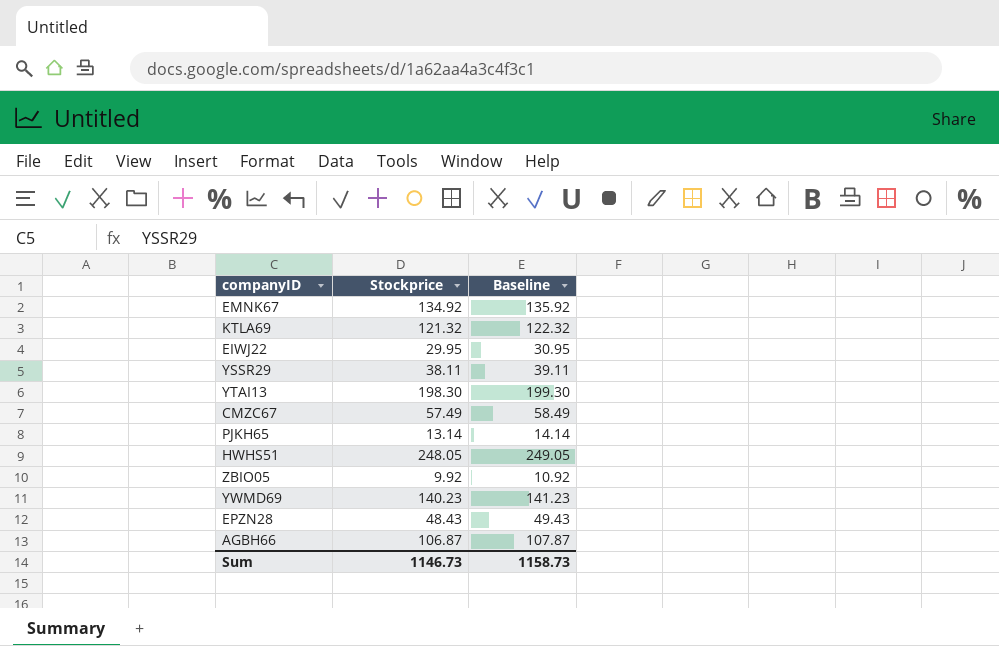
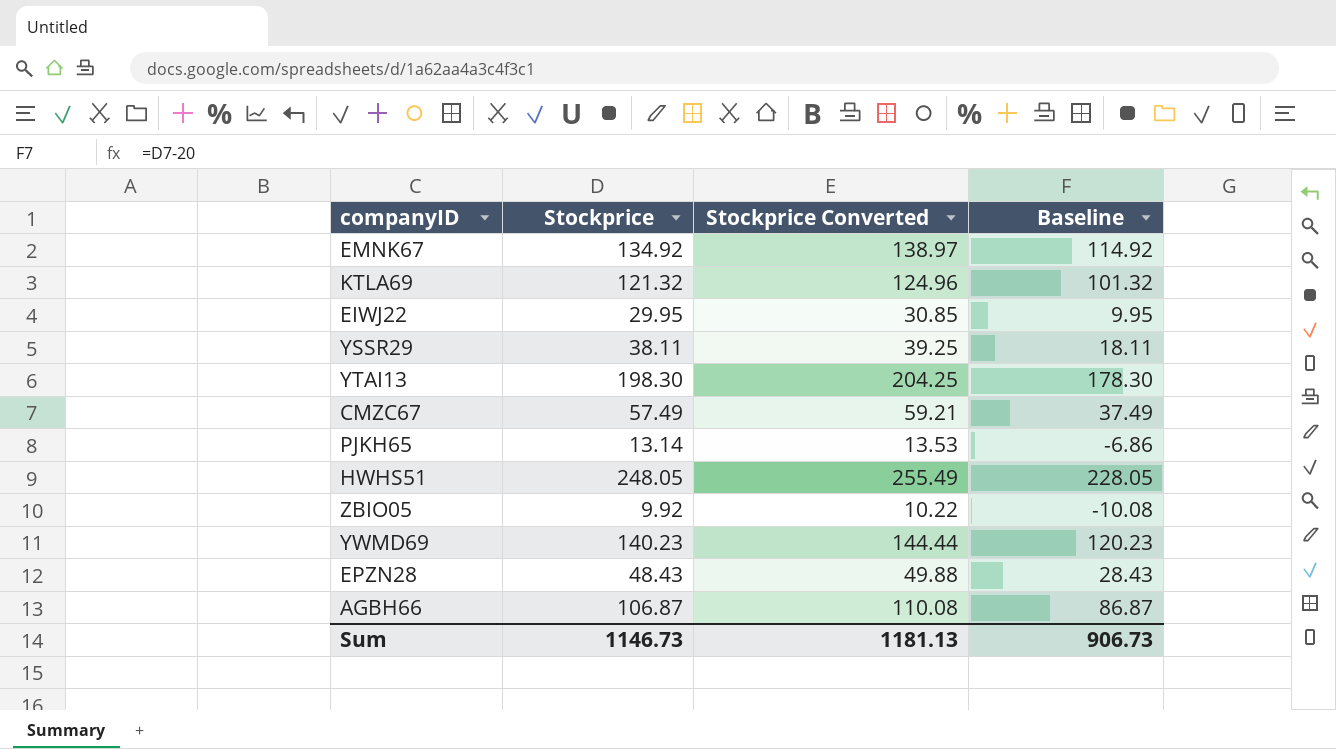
column Stockprice Converted | formula: none -> [Stockprice] * 1.03
column Baseline | formula: [Stockprice] + 1 -> [Stockprice] - 20
Sum | Baseline: 1158.73 -> 906.73

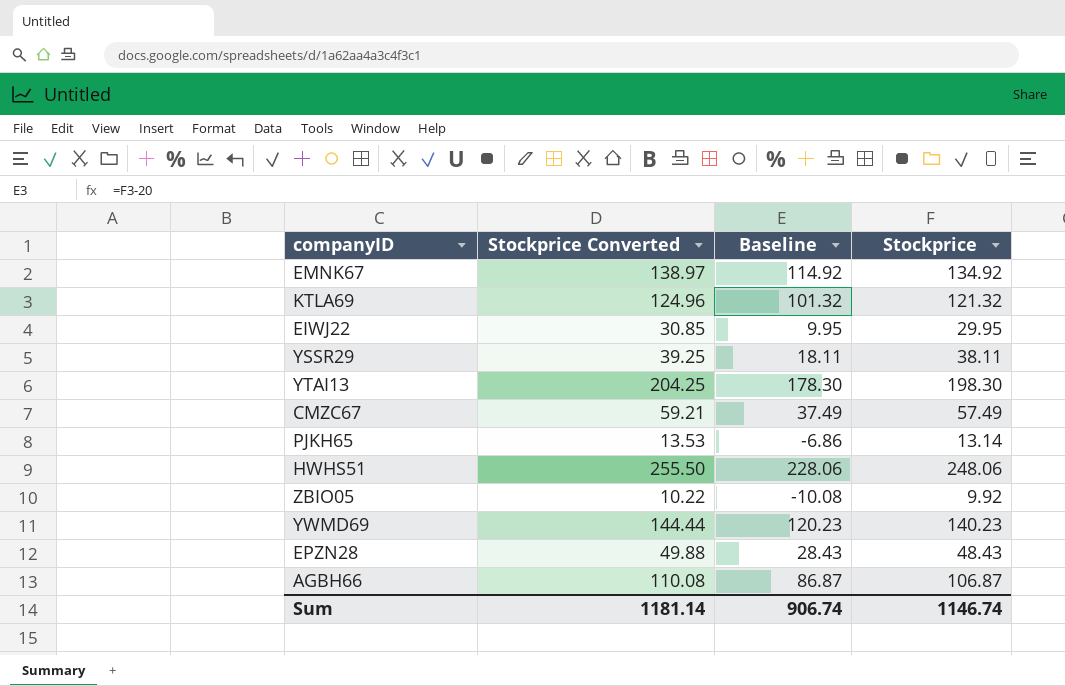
column Stockprice | position: 2 -> 4
HWHS51 | Stockprice Converted: 255.49 -> 255.50
HWHS51 | Baseline: 228.05 -> 228.06
HWHS51 | Stockprice: 248.05 -> 248.06
Sum | Stockprice Converted: 1181.13 -> 1181.14
Sum | Baseline: 906.73 -> 906.74
Sum | Stockprice: 1146.73 -> 1146.74

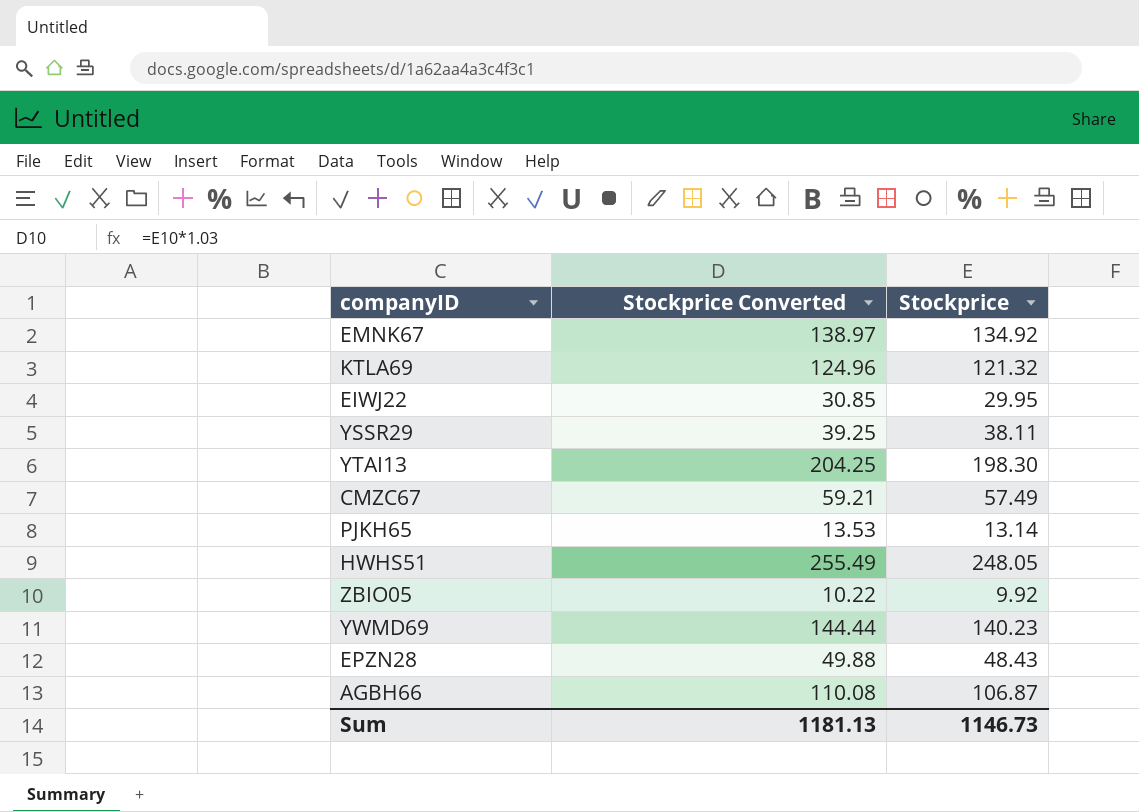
column Baseline | formula: [Stockprice] - 20 -> none
HWHS51 | Stockprice Converted: 255.50 -> 255.49
HWHS51 | Stockprice: 248.06 -> 248.05
Sum | Stockprice Converted: 1181.14 -> 1181.13
Sum | Stockprice: 1146.74 -> 1146.73

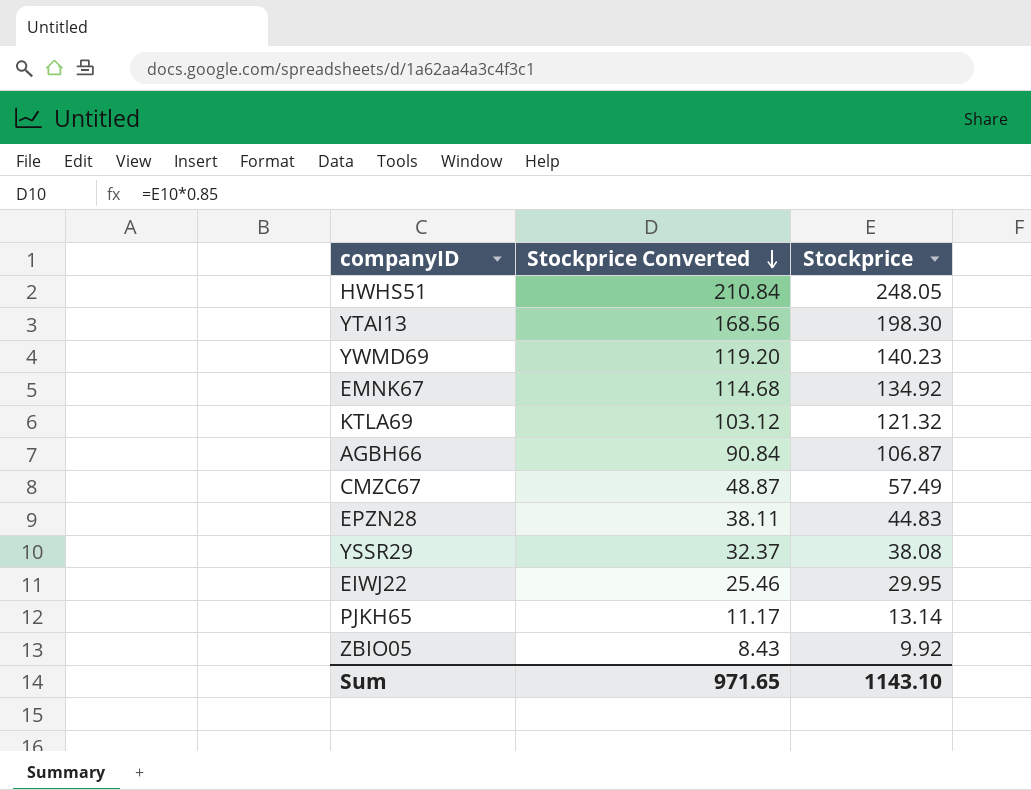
row order: none -> Stockprice Converted descending
column Stockprice Converted | formula: [Stockprice] * 1.03 -> [Stockprice] * 0.85
EPZN28 | Stockprice: 48.43 -> 44.83
YSSR29 | Stockprice: 38.11 -> 38.08
Sum | Stockprice Converted: 1181.13 -> 971.65
Sum | Stockprice: 1146.73 -> 1143.10

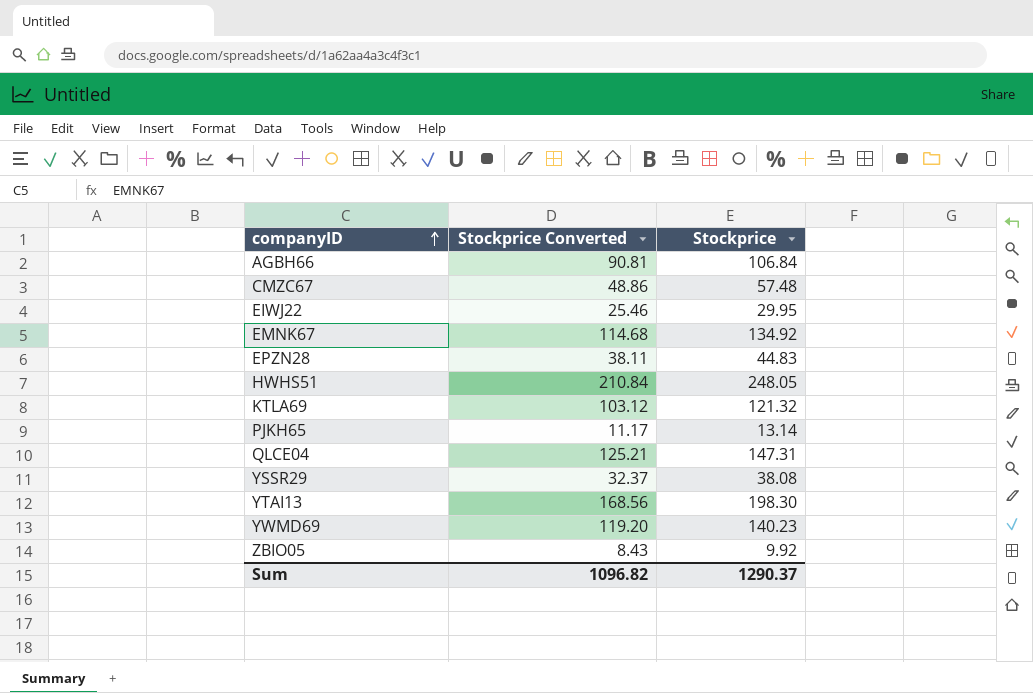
row order: Stockprice Converted descending -> companyID ascending
AGBH66 | Stockprice Converted: 90.84 -> 90.81
AGBH66 | Stockprice: 106.87 -> 106.84
CMZC67 | Stockprice Converted: 48.87 -> 48.86
CMZC67 | Stockprice: 57.49 -> 57.48
row QLCE04: none -> 125.21 | 147.31
Sum | Stockprice Converted: 971.65 -> 1096.82
Sum | Stockprice: 1143.10 -> 1290.37

